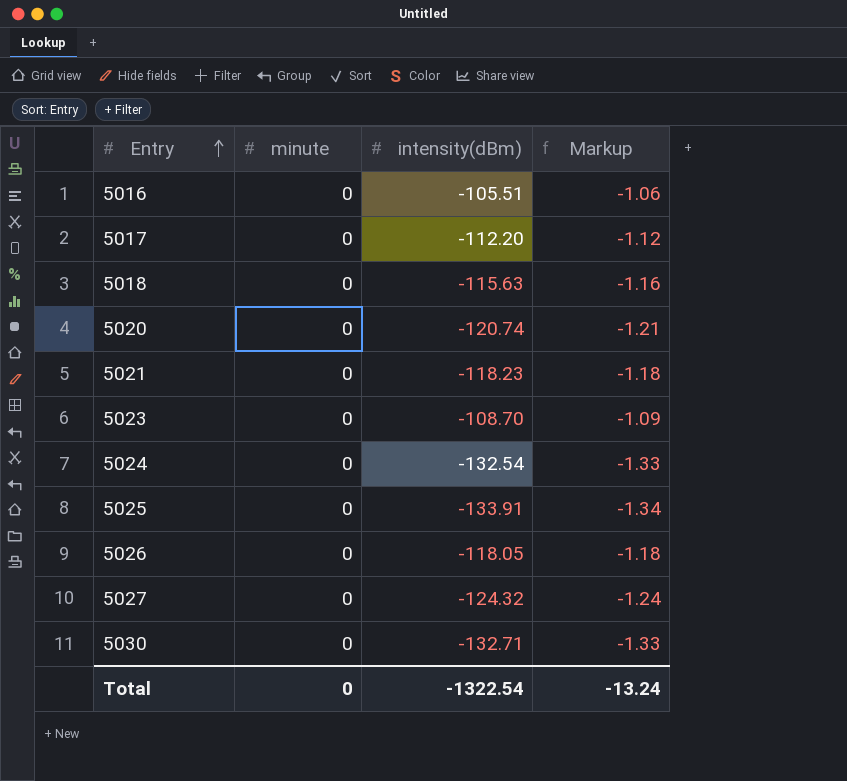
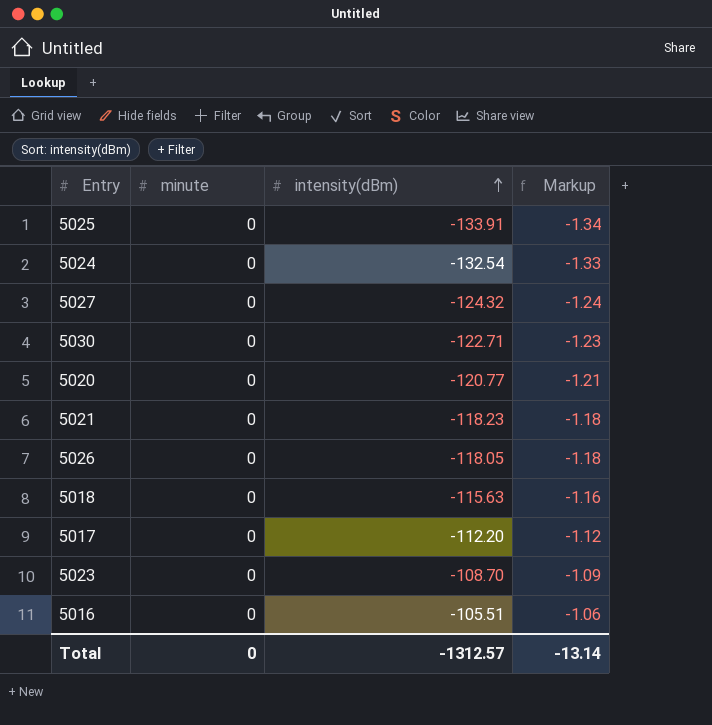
row order: Entry ascending -> intensity(dBm) ascending
5030 | intensity(dBm): -132.71 -> -122.71
5030 | Markup: -1.33 -> -1.23
5020 | intensity(dBm): -120.74 -> -120.77
Total | intensity(dBm): -1322.54 -> -1312.57
Total | Markup: -13.24 -> -13.14

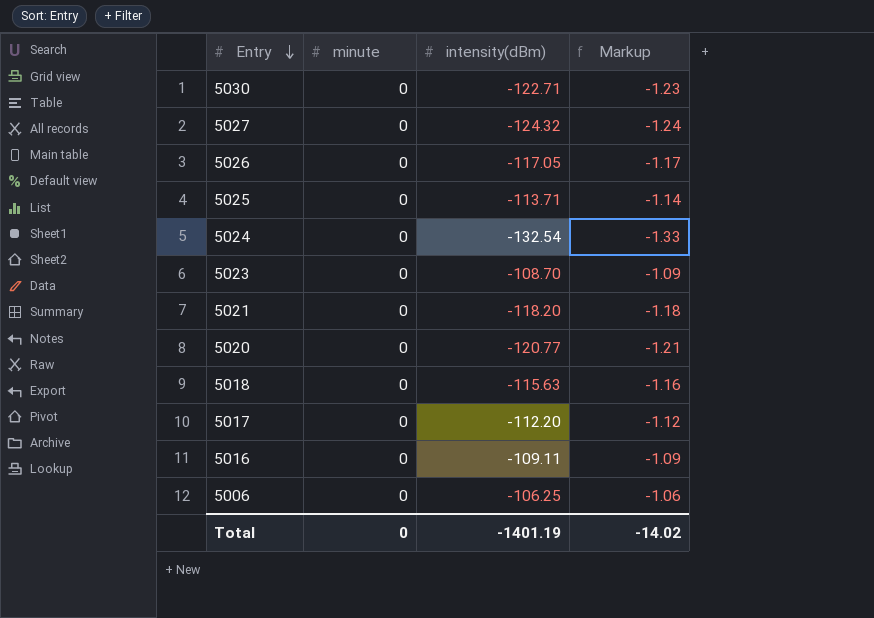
row order: intensity(dBm) ascending -> Entry descending
5026 | intensity(dBm): -118.05 -> -117.05
5026 | Markup: -1.18 -> -1.17
5025 | intensity(dBm): -133.91 -> -113.71
5025 | Markup: -1.34 -> -1.14
5021 | intensity(dBm): -118.23 -> -118.20
5016 | intensity(dBm): -105.51 -> -109.11
5016 | Markup: -1.06 -> -1.09
row 5006: none -> 0 | -106.25 | -1.06
Total | intensity(dBm): -1312.57 -> -1401.19
Total | Markup: -13.14 -> -14.02

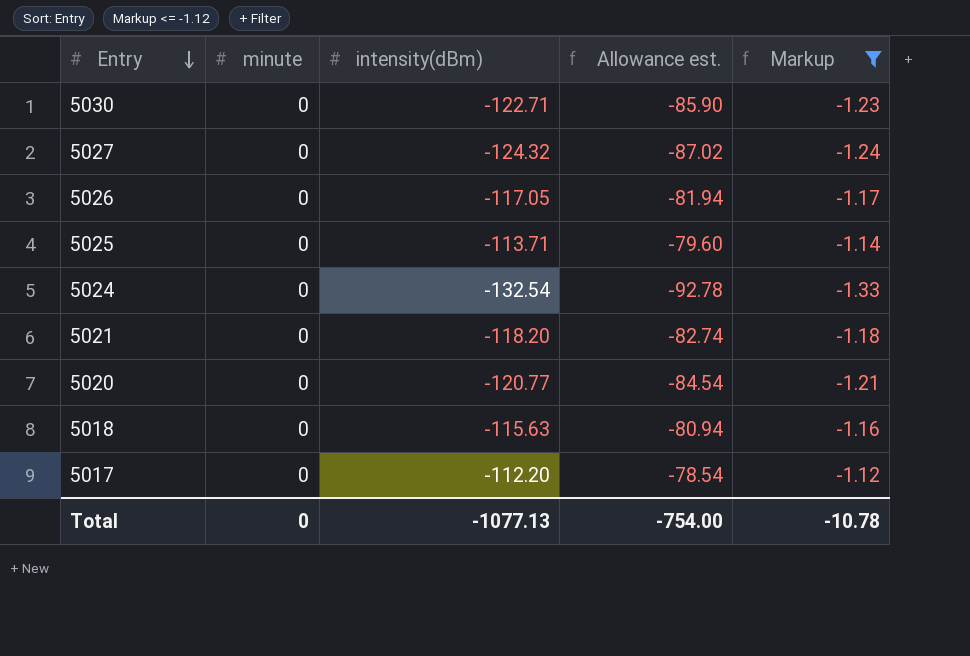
filter: none -> Markup <= -1.12
column Allowance est. | formula: none -> [intensity(dBm)] * 0.7
Total | intensity(dBm): -1401.19 -> -1077.13
Total | Markup: -14.02 -> -10.78

